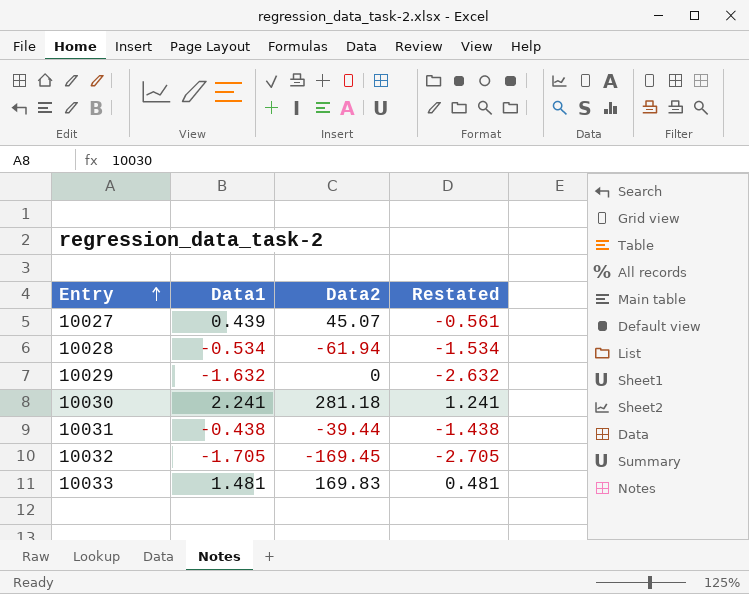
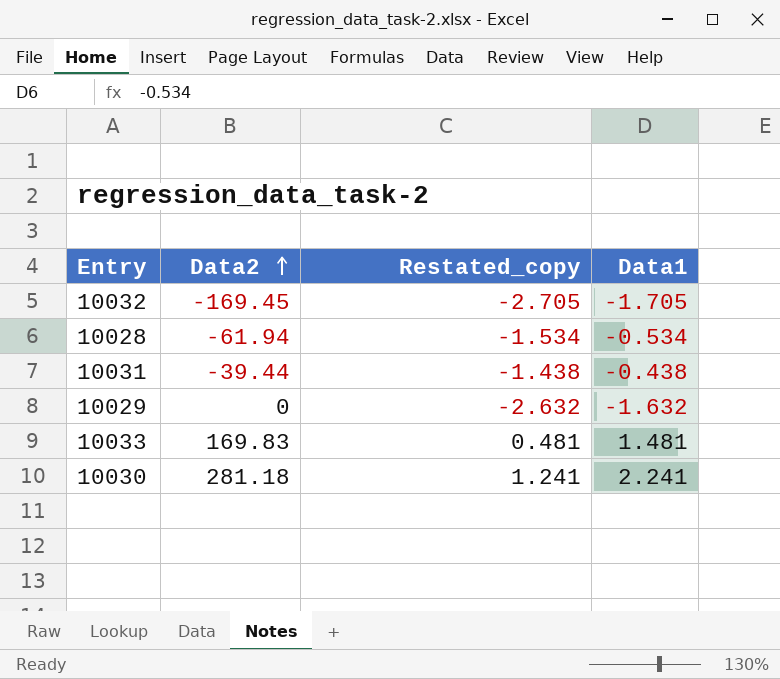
row order: Entry ascending -> Data2 ascending
column name: Restated -> Restated_copy
column Data1 | position: 2 -> 4
row 10027: 0.439 | 45.07 | -0.561 -> none

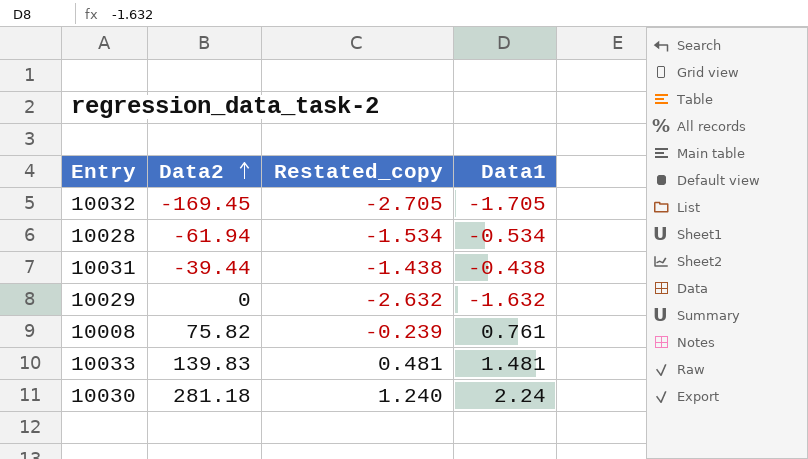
row 10008: none -> 75.82 | -0.239 | 0.761
10033 | Data2: 169.83 -> 139.83
10030 | Restated_copy: 1.241 -> 1.240
10030 | Data1: 2.241 -> 2.24

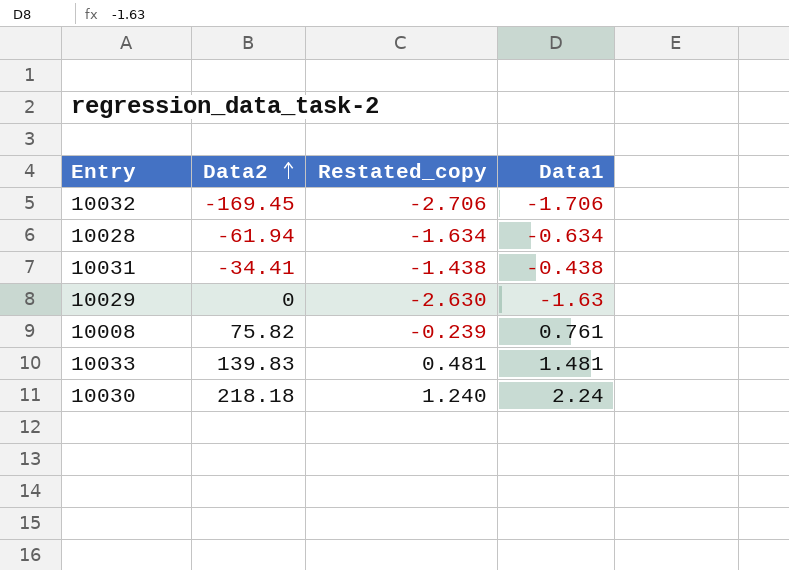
10032 | Restated_copy: -2.705 -> -2.706
10032 | Data1: -1.705 -> -1.706
10028 | Restated_copy: -1.534 -> -1.634
10028 | Data1: -0.534 -> -0.634
10031 | Data2: -39.44 -> -34.41
10029 | Restated_copy: -2.632 -> -2.630
10029 | Data1: -1.632 -> -1.63
10030 | Data2: 281.18 -> 218.18

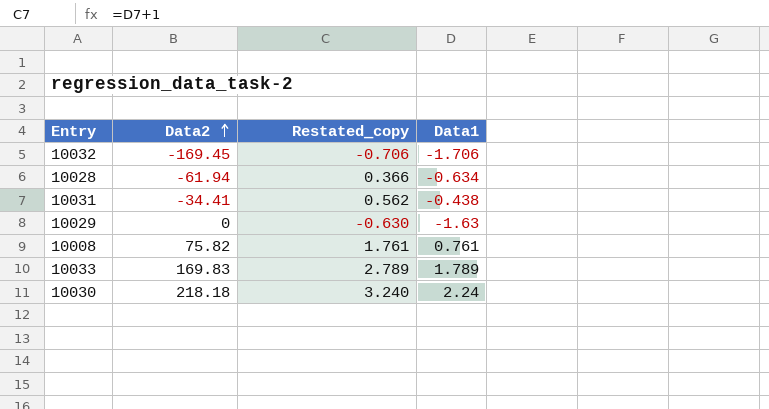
column Restated_copy | formula: [Data1] - 1 -> [Data1] + 1
10033 | Data2: 139.83 -> 169.83
10033 | Data1: 1.481 -> 1.789

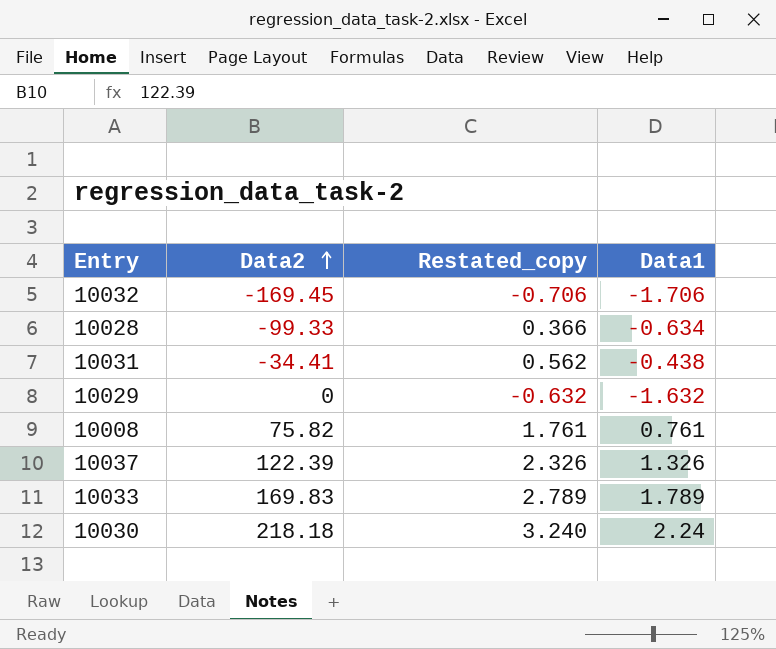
10028 | Data2: -61.94 -> -99.33
10029 | Restated_copy: -0.630 -> -0.632
10029 | Data1: -1.63 -> -1.632
row 10037: none -> 122.39 | 2.326 | 1.326

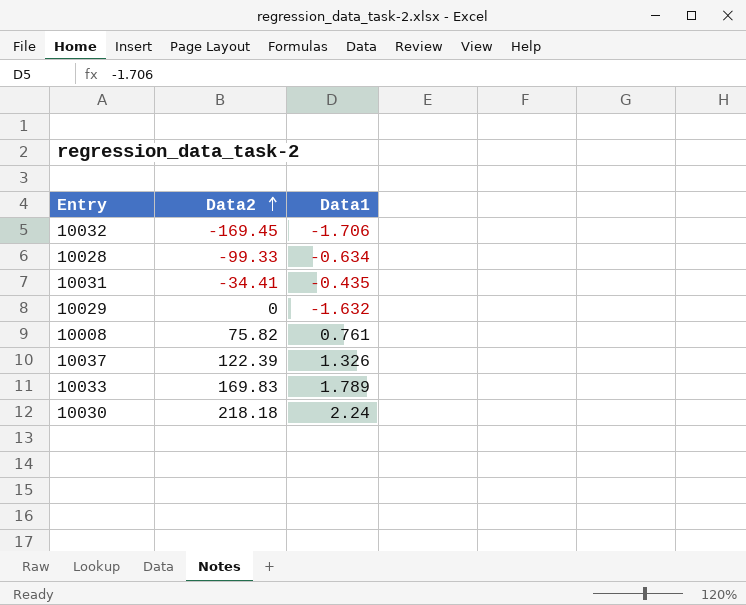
column Restated_copy | formula: [Data1] + 1 -> none
10031 | Data1: -0.438 -> -0.435

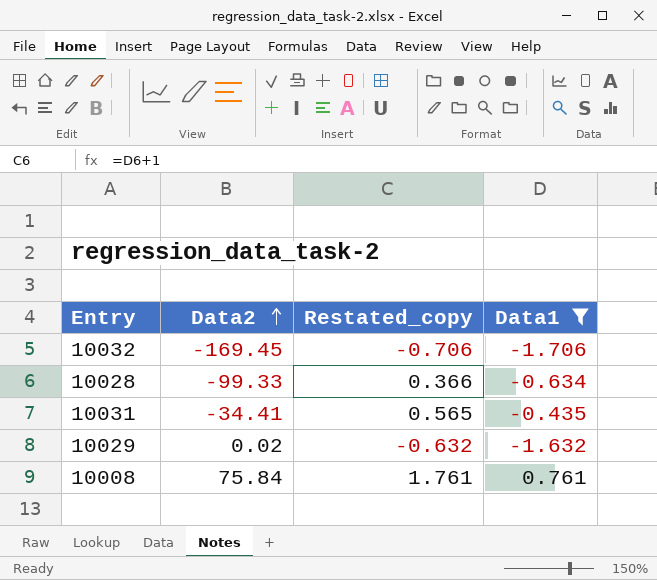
filter: none -> Data1 <= 0.761
column Restated_copy | formula: none -> [Data1] + 1
10029 | Data2: 0 -> 0.02
10008 | Data2: 75.82 -> 75.84

